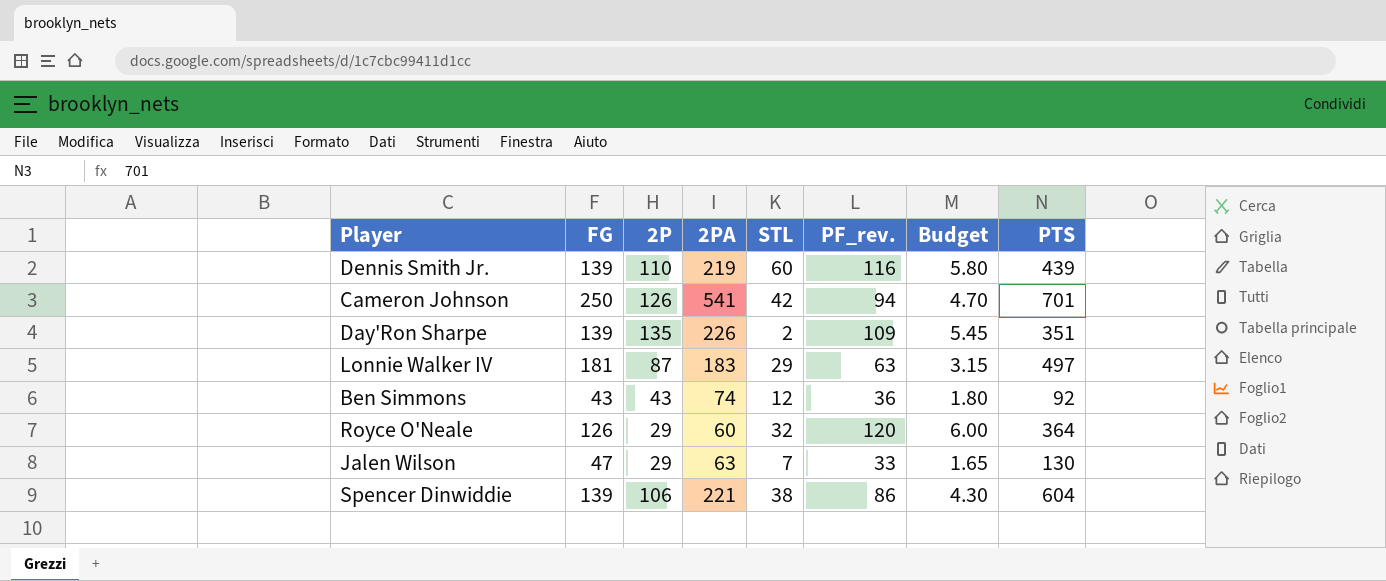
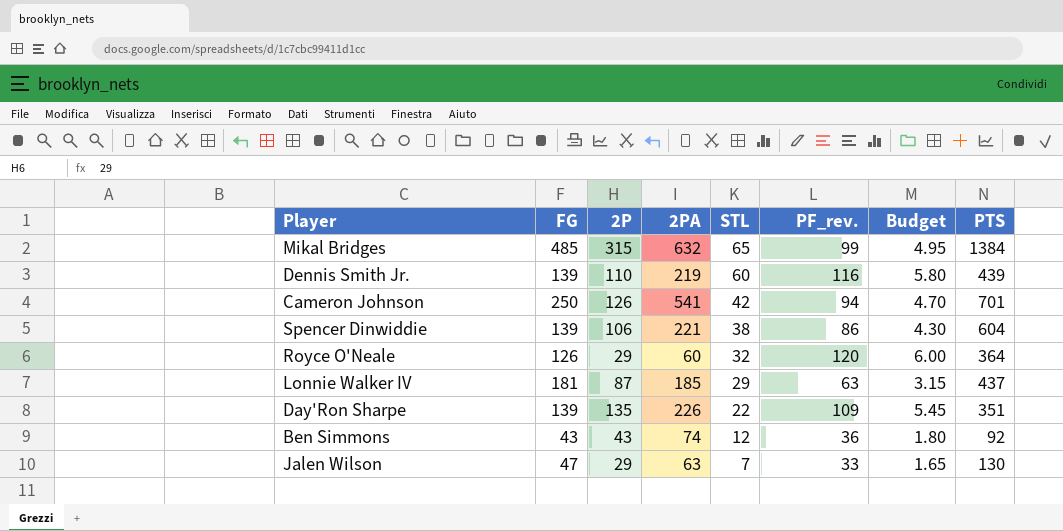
row order: none -> STL descending
row Mikal Bridges: none -> 485 | 315 | 632 | 65 | 99 | 4.95 | 1384
Lonnie Walker IV | 2PA: 183 -> 185
Lonnie Walker IV | PTS: 497 -> 437
Day'Ron Sharpe | STL: 2 -> 22

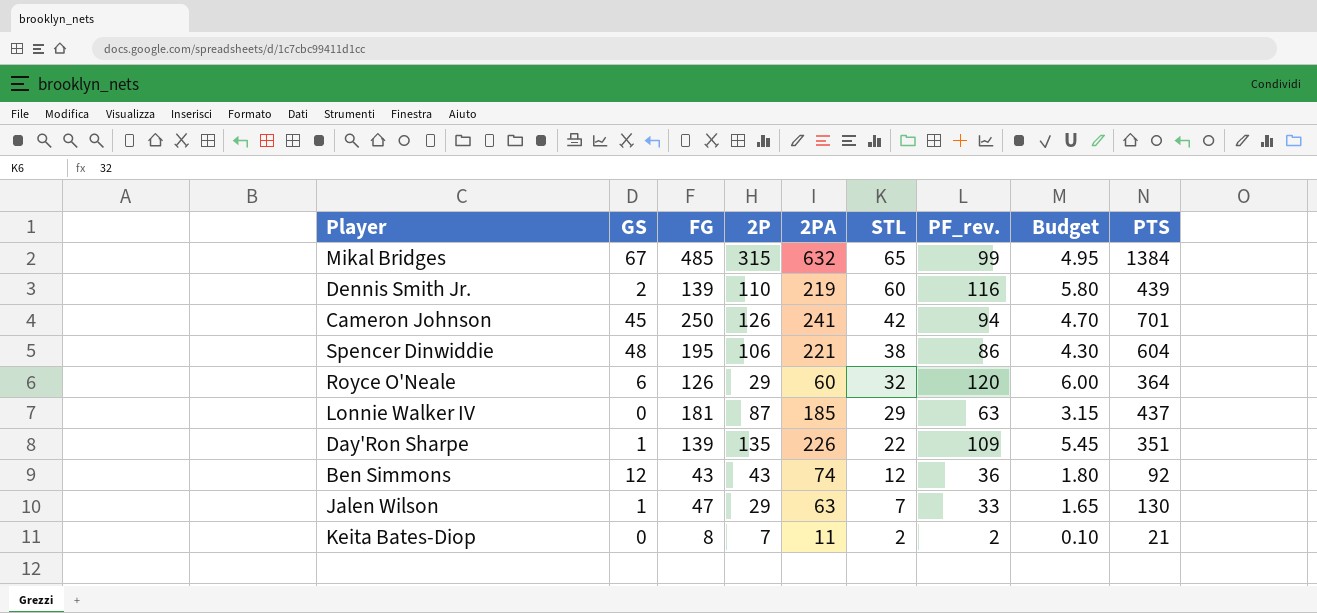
column GS | position: none -> 2
Cameron Johnson | 2PA: 541 -> 241
Spencer Dinwiddie | FG: 139 -> 195
row Keita Bates-Diop: none -> 0 | 8 | 7 | 11 | 2 | 2 | 0.10 | 21

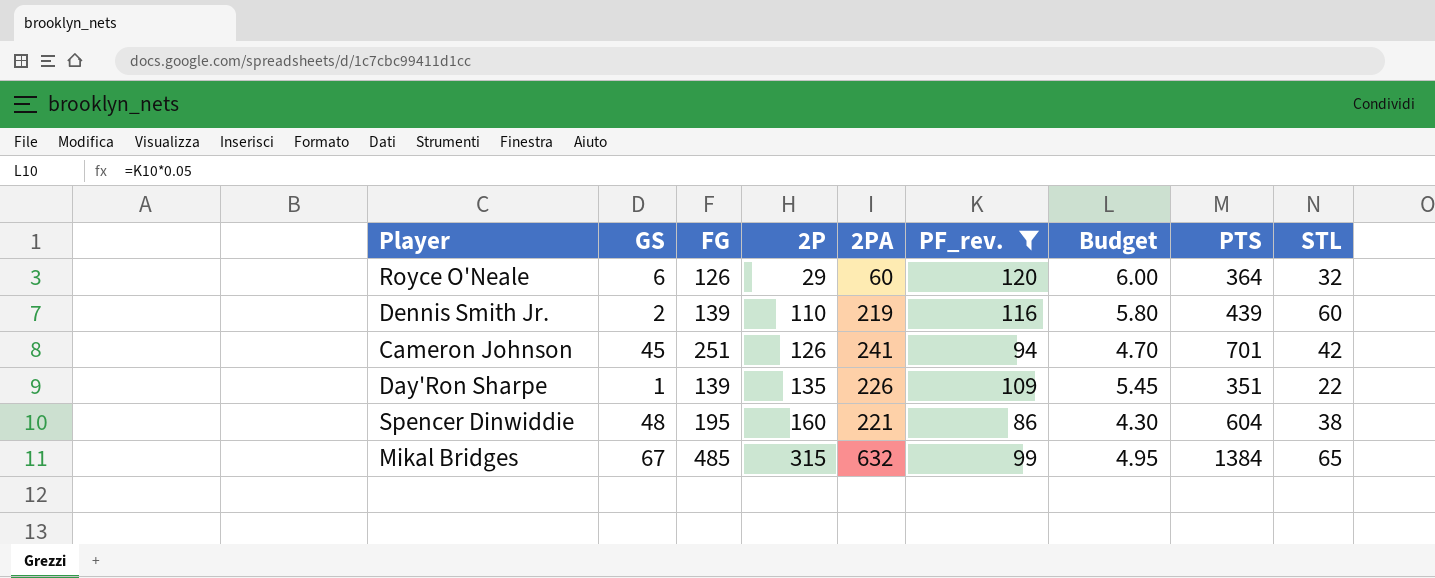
filter: none -> PF_rev. >= 86
row order: STL descending -> 2P ascending
column STL | position: 6 -> 9
Cameron Johnson | FG: 250 -> 251
Spencer Dinwiddie | 2P: 106 -> 160

